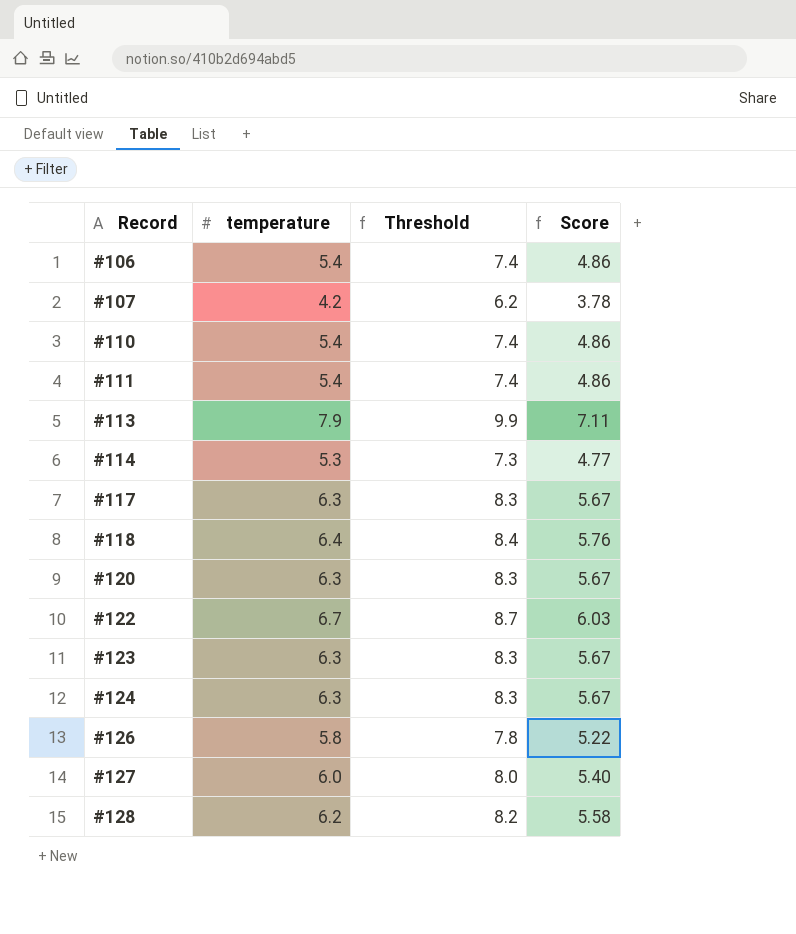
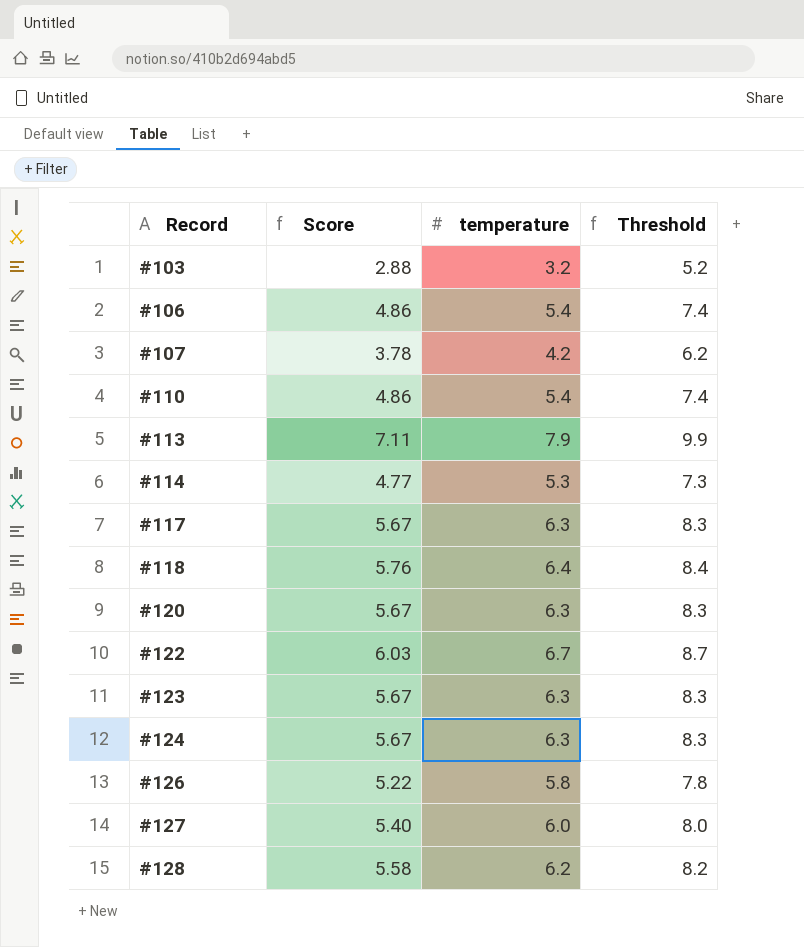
column Score | position: 4 -> 2
row #111: 5.4 | 7.4 | 4.86 -> none
row #103: none -> 2.88 | 3.2 | 5.2

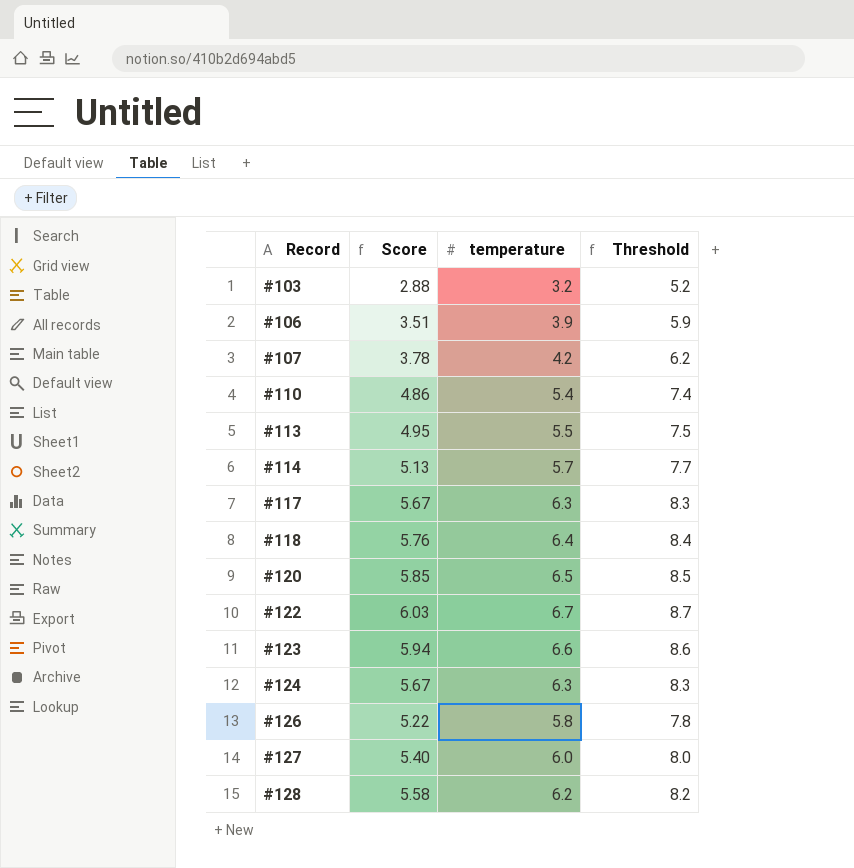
#106 | Score: 4.86 -> 3.51
#106 | temperature: 5.4 -> 3.9
#106 | Threshold: 7.4 -> 5.9
#113 | Score: 7.11 -> 4.95
#113 | temperature: 7.9 -> 5.5
#113 | Threshold: 9.9 -> 7.5
#114 | Score: 4.77 -> 5.13
#114 | temperature: 5.3 -> 5.7
#114 | Threshold: 7.3 -> 7.7
#120 | Score: 5.67 -> 5.85
#120 | temperature: 6.3 -> 6.5
#120 | Threshold: 8.3 -> 8.5
#123 | Score: 5.67 -> 5.94
#123 | temperature: 6.3 -> 6.6
#123 | Threshold: 8.3 -> 8.6

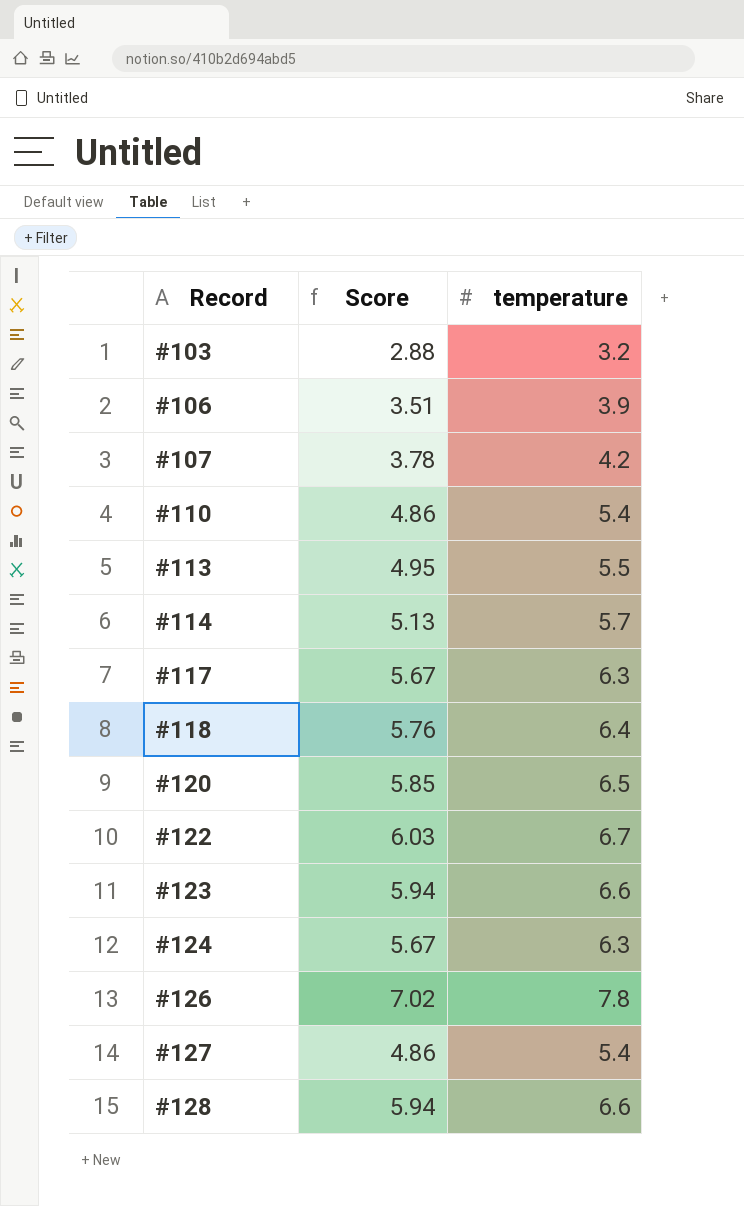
column Threshold | formula: [temperature] + 2 -> none
#126 | Score: 5.22 -> 7.02
#126 | temperature: 5.8 -> 7.8
#127 | Score: 5.40 -> 4.86
#127 | temperature: 6.0 -> 5.4
#128 | Score: 5.58 -> 5.94
#128 | temperature: 6.2 -> 6.6

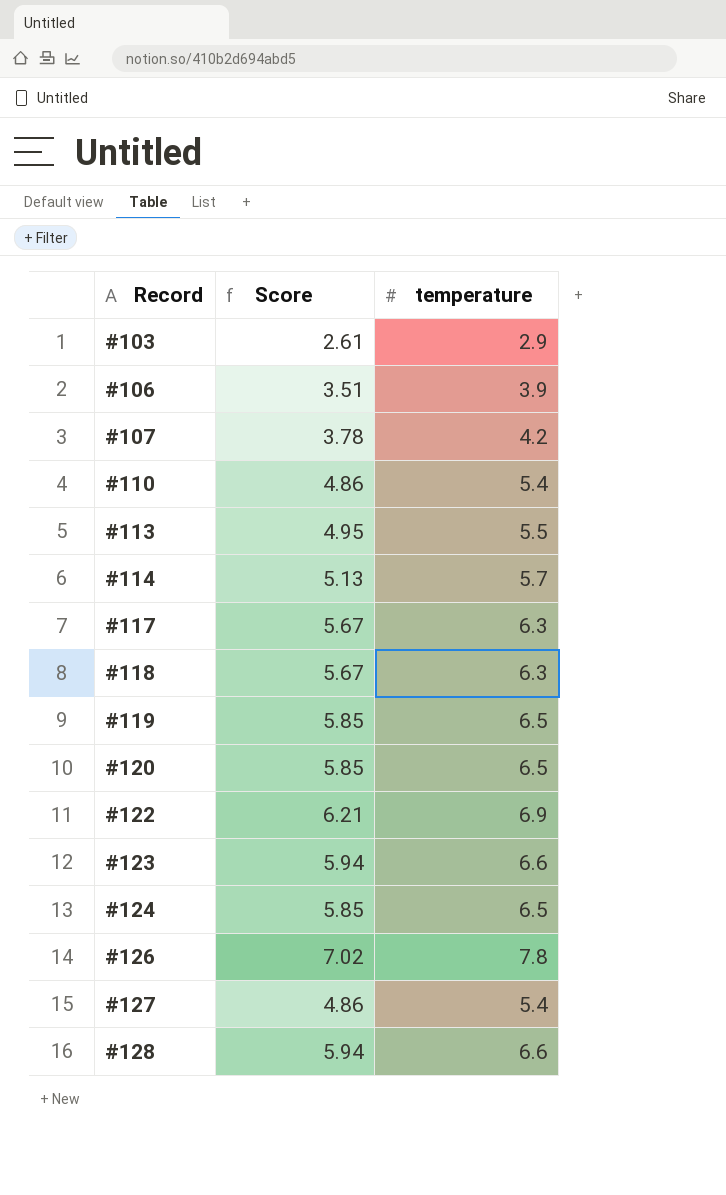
#103 | Score: 2.88 -> 2.61
#103 | temperature: 3.2 -> 2.9
#118 | Score: 5.76 -> 5.67
#118 | temperature: 6.4 -> 6.3
row #119: none -> 5.85 | 6.5
#122 | Score: 6.03 -> 6.21
#122 | temperature: 6.7 -> 6.9
#124 | Score: 5.67 -> 5.85
#124 | temperature: 6.3 -> 6.5

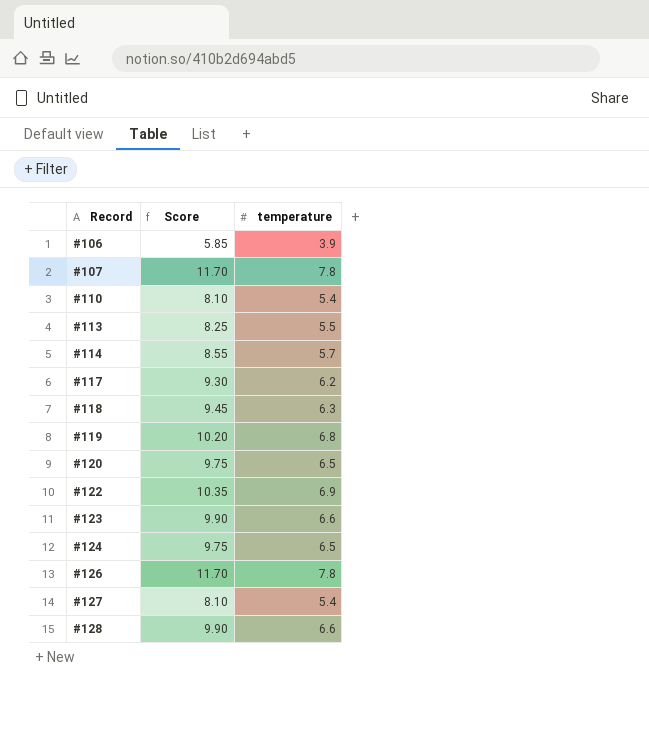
column Score | formula: [temperature] * 0.9 -> [temperature] * 1.5
row #103: 2.61 | 2.9 -> none
#107 | temperature: 4.2 -> 7.8
#117 | temperature: 6.3 -> 6.2
#119 | temperature: 6.5 -> 6.8

